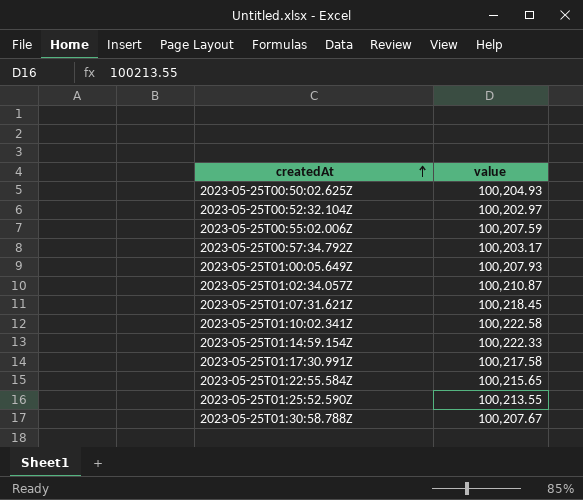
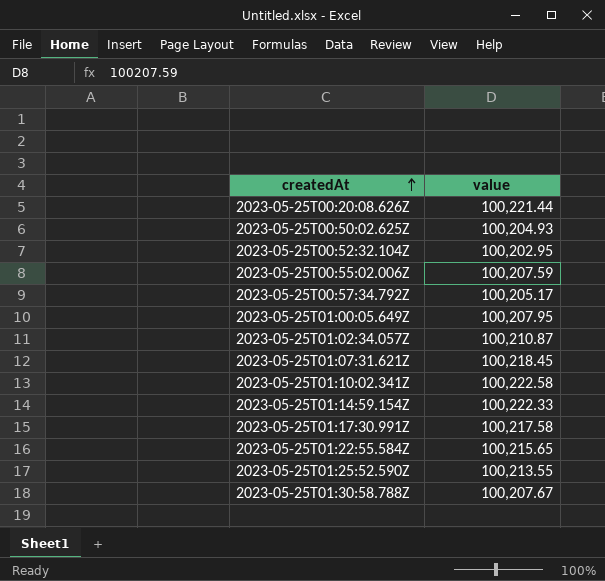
row 2023-05-25T00:20:08.626Z: none -> 100,221.44
2023-05-25T00:52:32.104Z | value: 100,202.97 -> 100,202.95
2023-05-25T00:57:34.792Z | value: 100,203.17 -> 100,205.17
2023-05-25T01:00:05.649Z | value: 100,207.93 -> 100,207.95

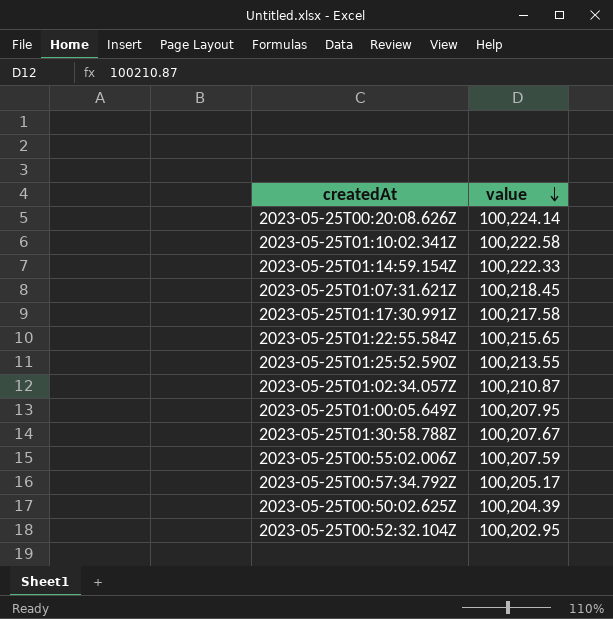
row order: createdAt ascending -> value descending
2023-05-25T00:20:08.626Z | value: 100,221.44 -> 100,224.14
2023-05-25T00:50:02.625Z | value: 100,204.93 -> 100,204.39

